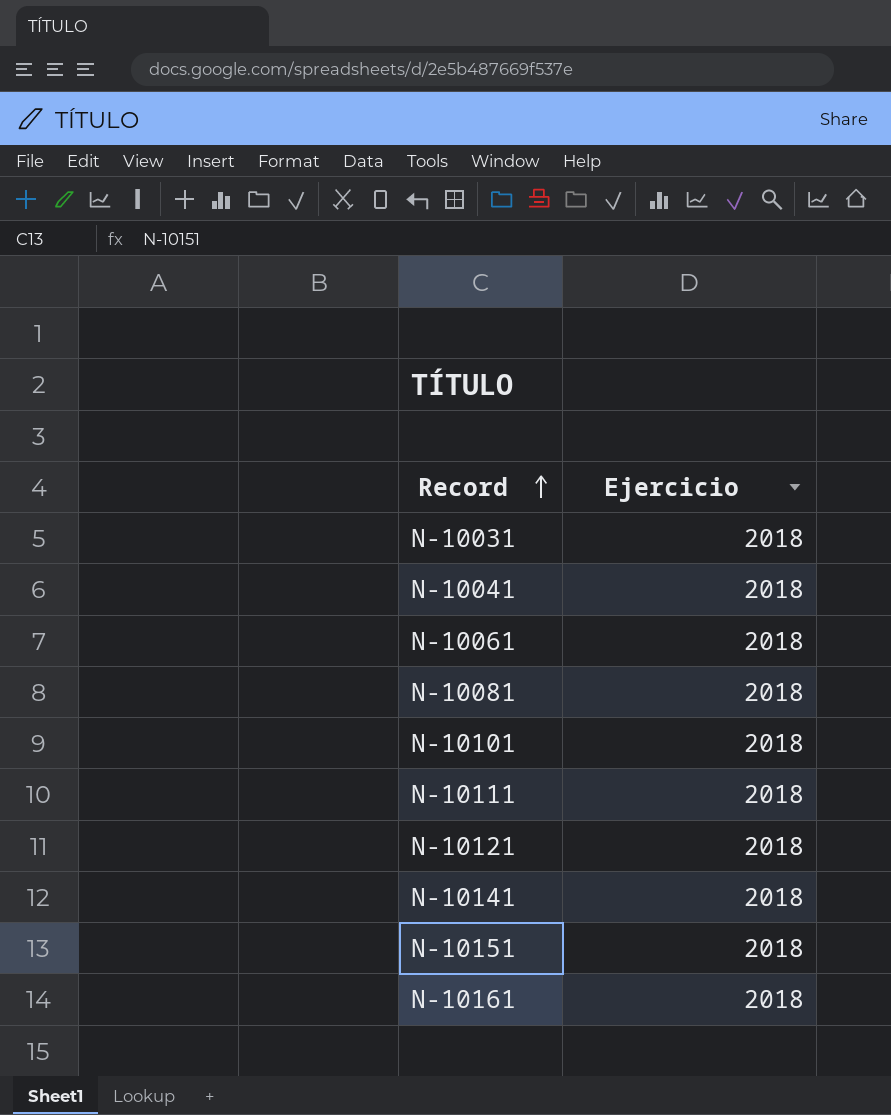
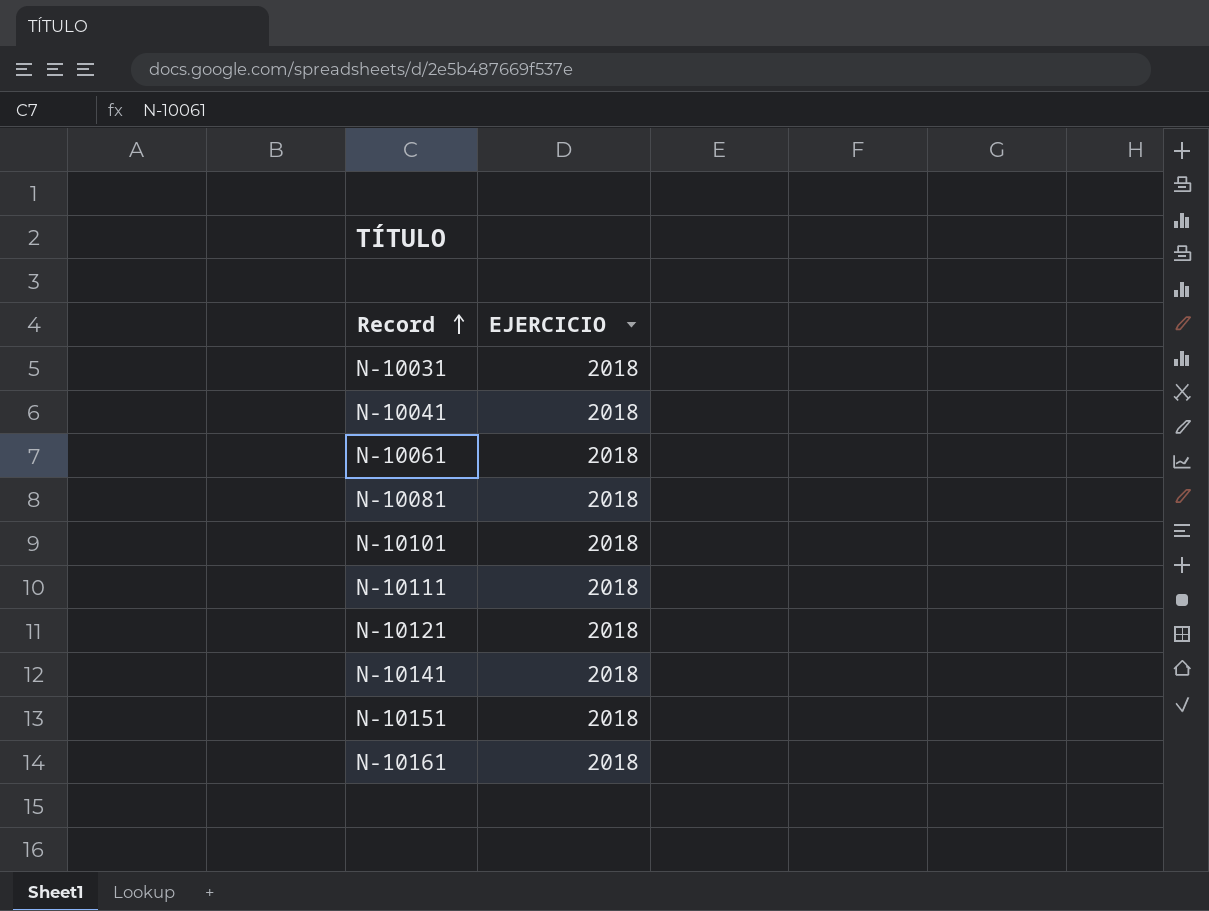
column name: Ejercicio -> EJERCICIO

